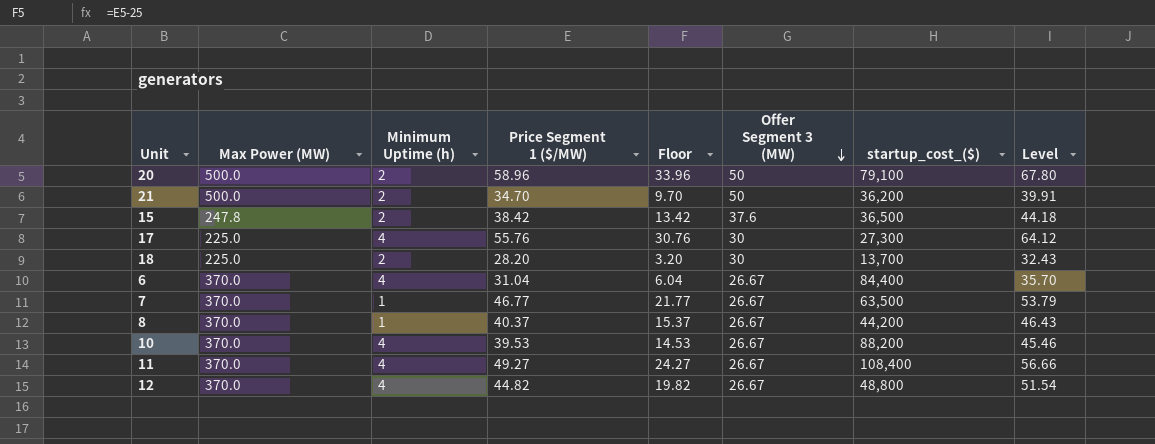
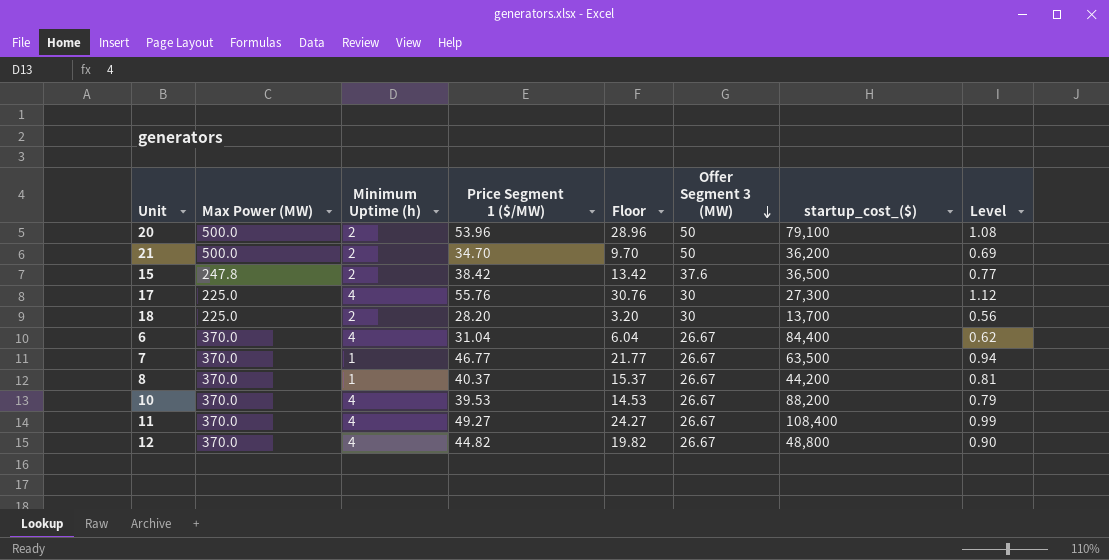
column Level | formula: [Price Segment 1 ($/MW)] * 1.15 -> [Price Segment 1 ($/MW)] * 0.02
20 | Price Segment 1 ($/MW): 58.96 -> 53.96
20 | Floor: 33.96 -> 28.96

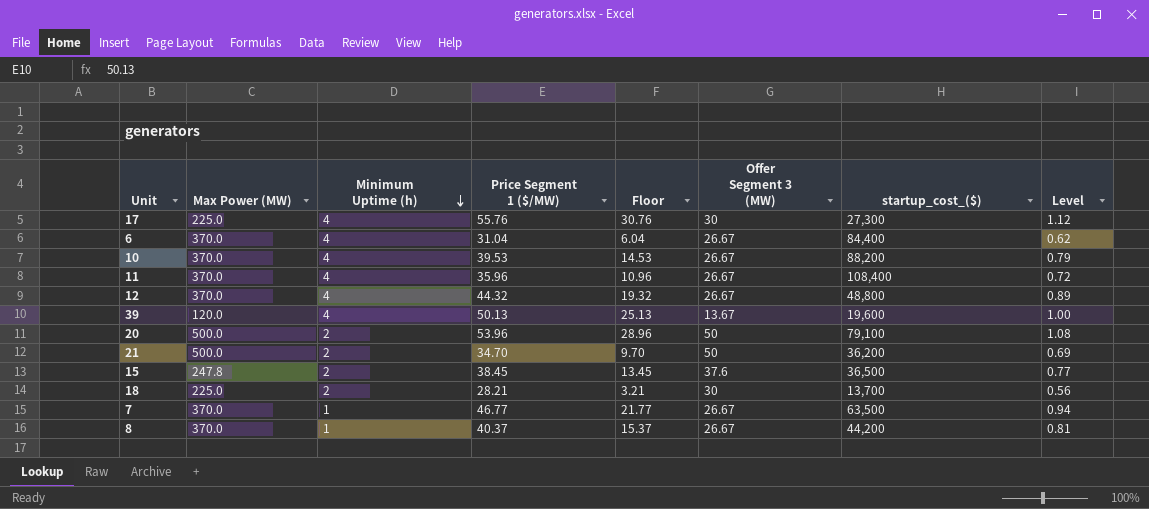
row order: Offer Segment 3 (MW) descending -> Minimum Uptime (h) descending
11 | Price Segment 1 ($/MW): 49.27 -> 35.96
11 | Floor: 24.27 -> 10.96
11 | Level: 0.99 -> 0.72
12 | Price Segment 1 ($/MW): 44.82 -> 44.32
12 | Floor: 19.82 -> 19.32
12 | Level: 0.90 -> 0.89
row 39: none -> 120.0 | 4 | 50.13 | 25.13 | 13.67 | 19,600 | 1.00
15 | Price Segment 1 ($/MW): 38.42 -> 38.45
15 | Floor: 13.42 -> 13.45
18 | Price Segment 1 ($/MW): 28.20 -> 28.21
18 | Floor: 3.20 -> 3.21

